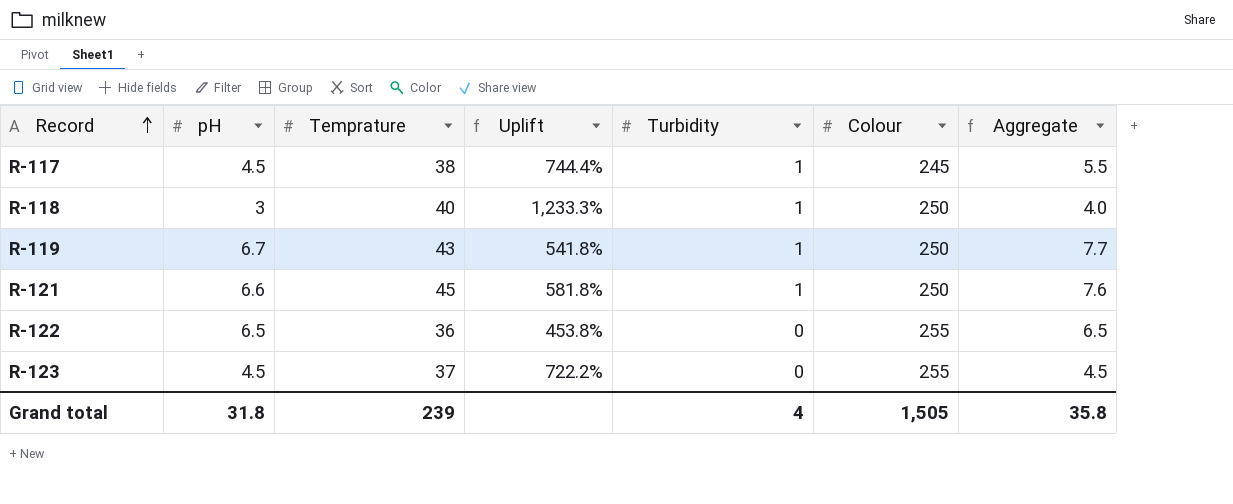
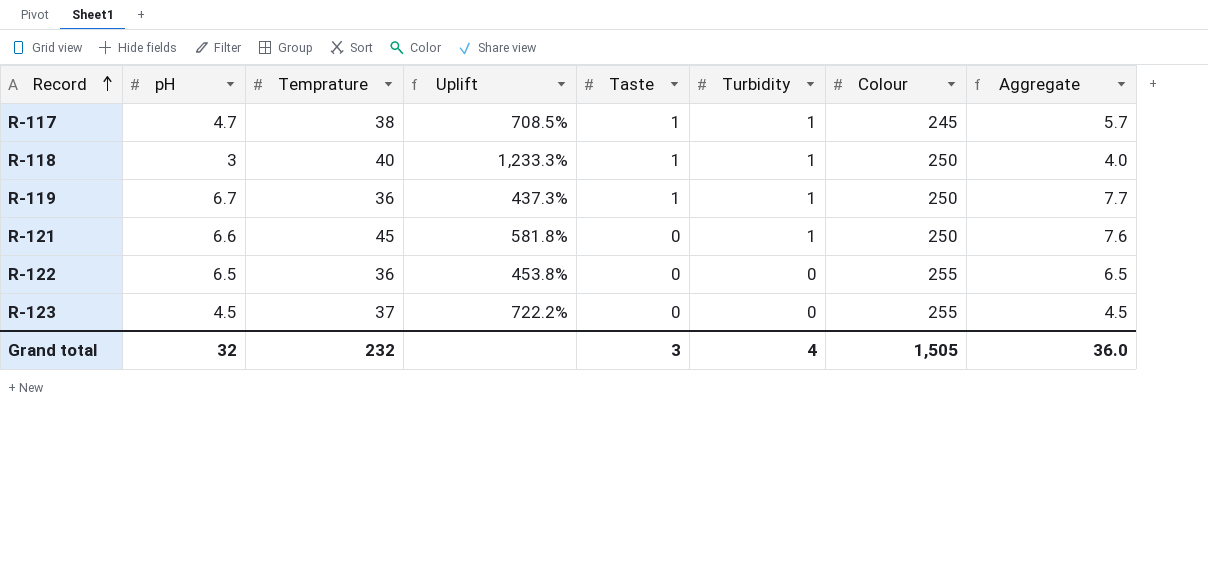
column Taste | position: none -> 5
R-117 | pH: 4.5 -> 4.7
R-117 | Uplift: 744.4% -> 708.5%
R-117 | Aggregate: 5.5 -> 5.7
R-119 | Temprature: 43 -> 36
R-119 | Uplift: 541.8% -> 437.3%
Grand total | pH: 31.8 -> 32
Grand total | Temprature: 239 -> 232
Grand total | Aggregate: 35.8 -> 36.0

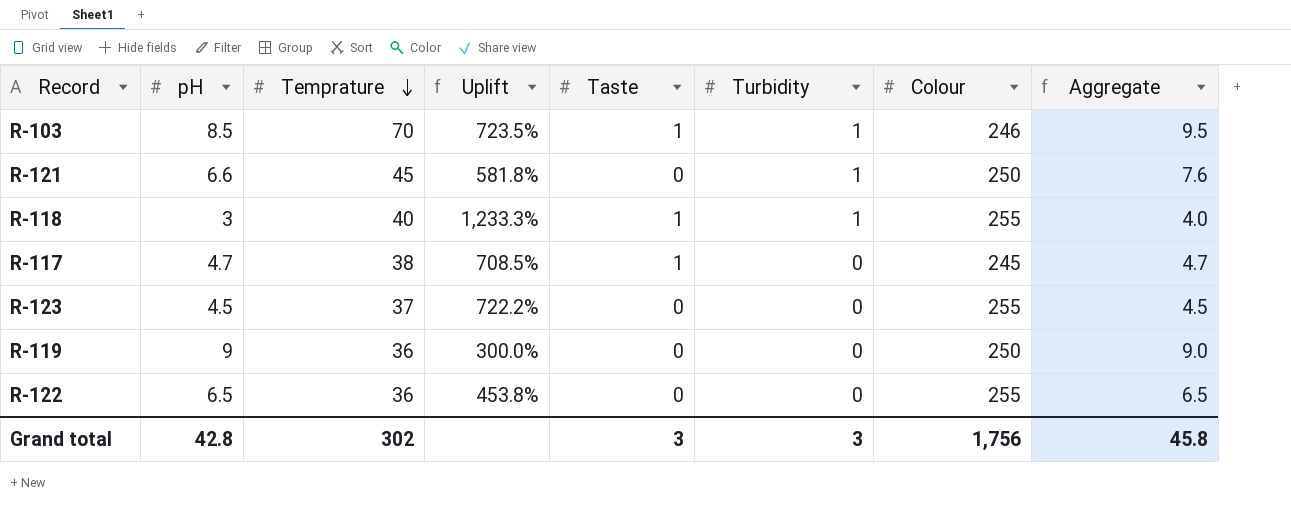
row order: Record ascending -> Temprature descending
row R-103: none -> 8.5 | 70 | 723.5% | 1 | 1 | 246 | 9.5
R-118 | Colour: 250 -> 255
R-117 | Turbidity: 1 -> 0
R-117 | Aggregate: 5.7 -> 4.7
R-119 | pH: 6.7 -> 9
R-119 | Uplift: 437.3% -> 300.0%
R-119 | Taste: 1 -> 0
R-119 | Turbidity: 1 -> 0
R-119 | Aggregate: 7.7 -> 9.0
Grand total | pH: 32 -> 42.8
Grand total | Temprature: 232 -> 302
Grand total | Turbidity: 4 -> 3
Grand total | Colour: 1,505 -> 1,756
Grand total | Aggregate: 36.0 -> 45.8

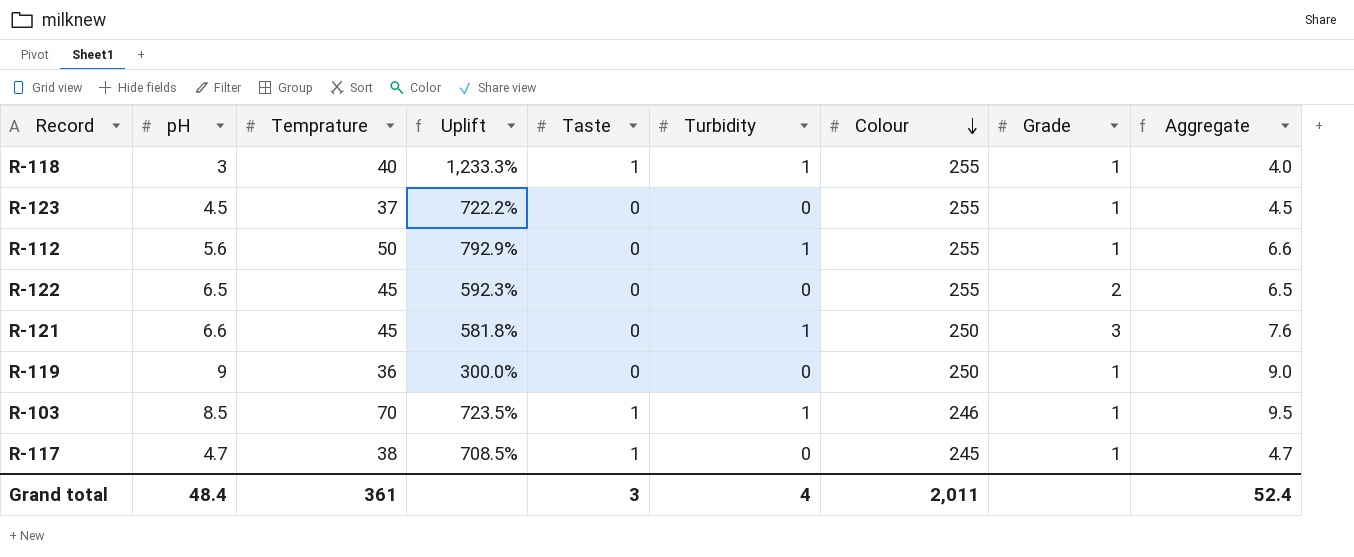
row order: Temprature descending -> Colour descending
column Grade | position: none -> 8
row R-112: none -> 5.6 | 50 | 792.9% | 0 | 1 | 255 | 1 | 6.6
R-122 | Temprature: 36 -> 45
R-122 | Uplift: 453.8% -> 592.3%
Grand total | pH: 42.8 -> 48.4
Grand total | Temprature: 302 -> 361
Grand total | Turbidity: 3 -> 4
Grand total | Colour: 1,756 -> 2,011
Grand total | Aggregate: 45.8 -> 52.4

